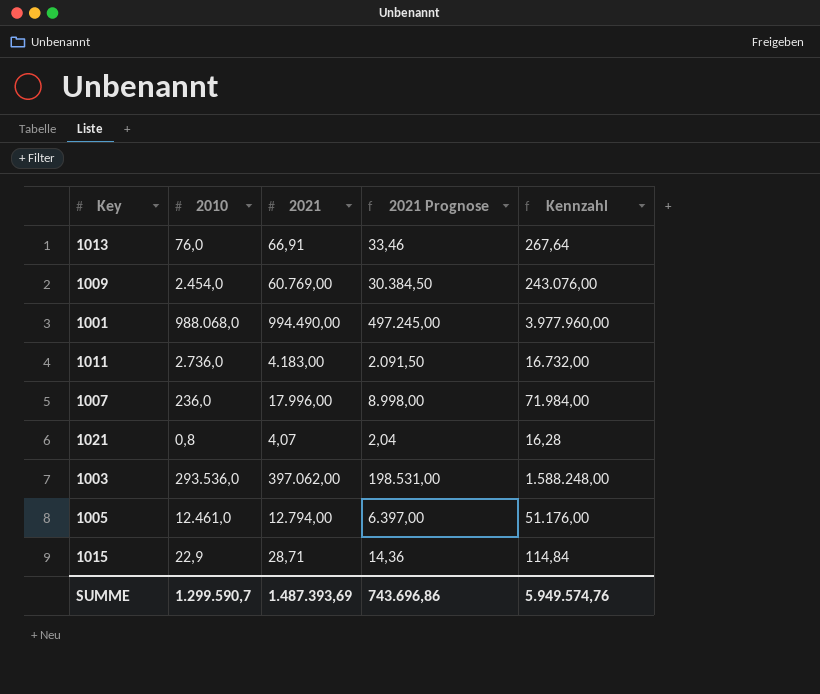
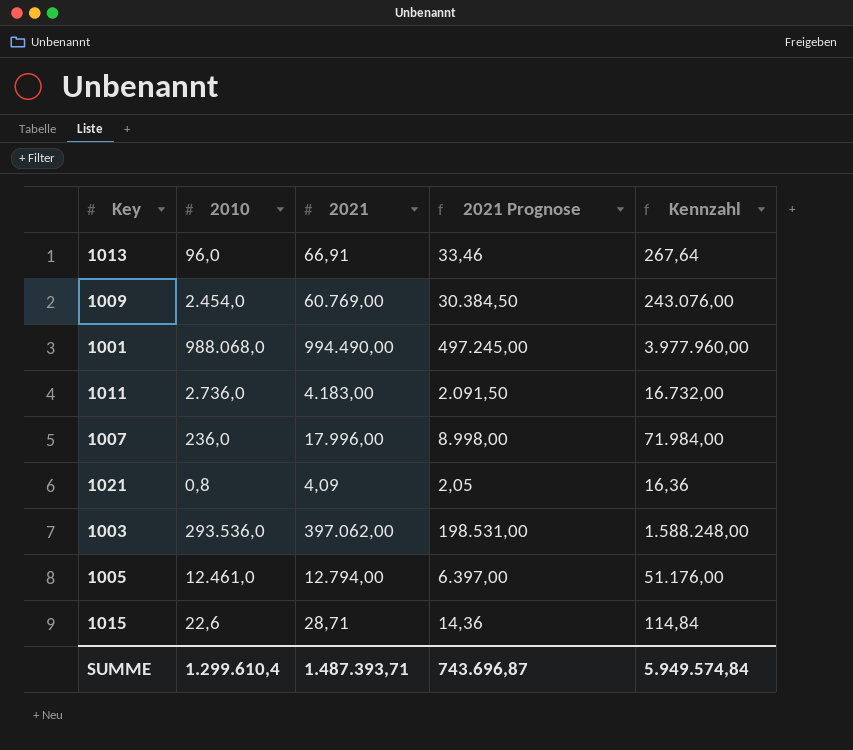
1013 | 2010: 76,0 -> 96,0
1021 | 2021: 4,07 -> 4,09
1021 | 2021 Prognose: 2,04 -> 2,05
1021 | Kennzahl: 16,28 -> 16,36
1015 | 2010: 22,9 -> 22,6
SUMME | 2010: 1.299.590,7 -> 1.299.610,4
SUMME | 2021: 1.487.393,69 -> 1.487.393,71
SUMME | 2021 Prognose: 743.696,86 -> 743.696,87
SUMME | Kennzahl: 5.949.574,76 -> 5.949.574,84

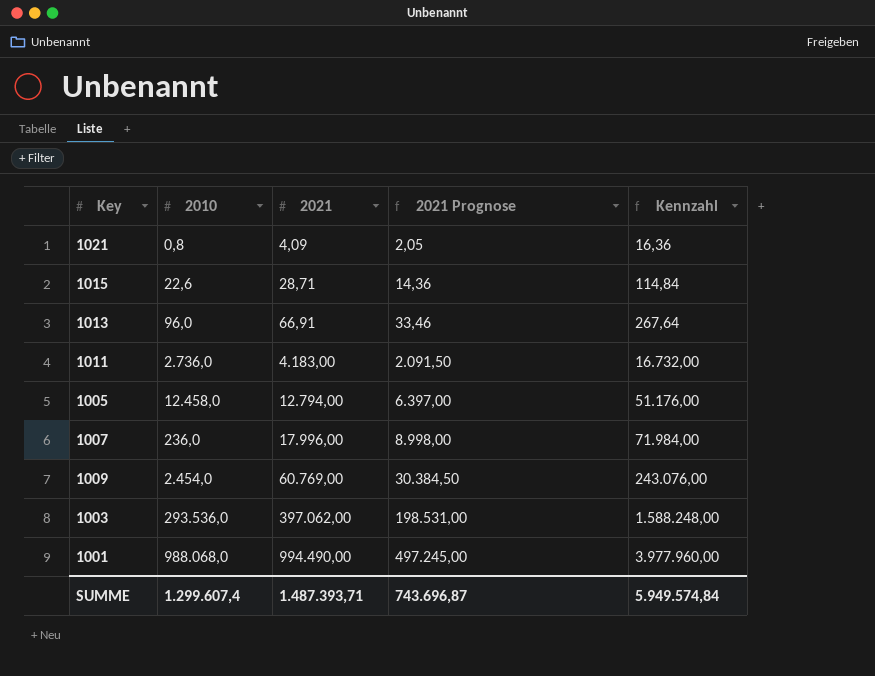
row order: none -> 2021 ascending
1005 | 2010: 12.461,0 -> 12.458,0
SUMME | 2010: 1.299.610,4 -> 1.299.607,4

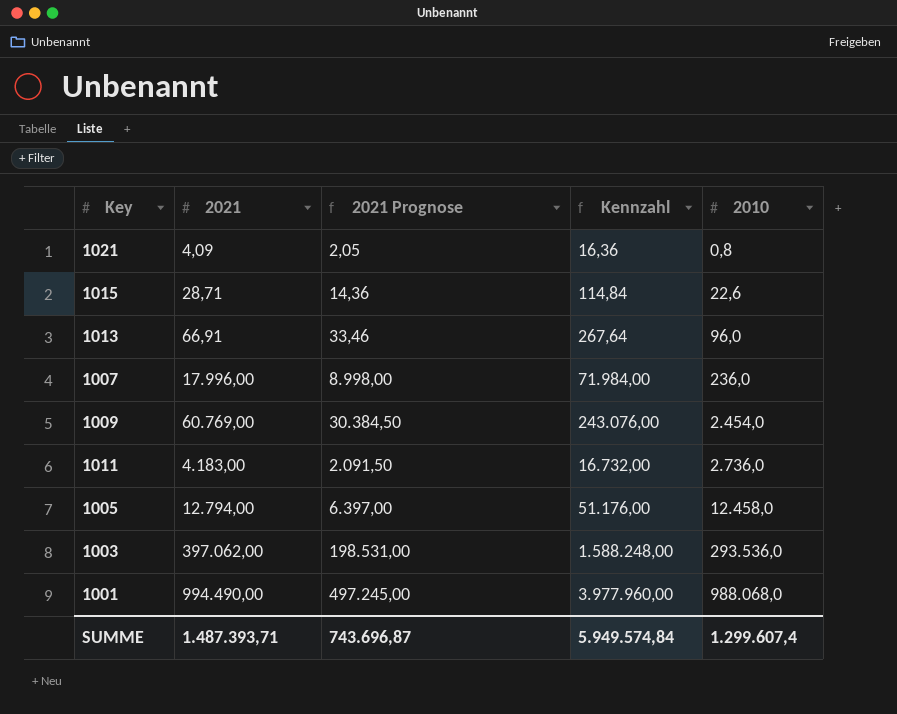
row order: 2021 ascending -> 2010 ascending
column 2010 | position: 2 -> 5

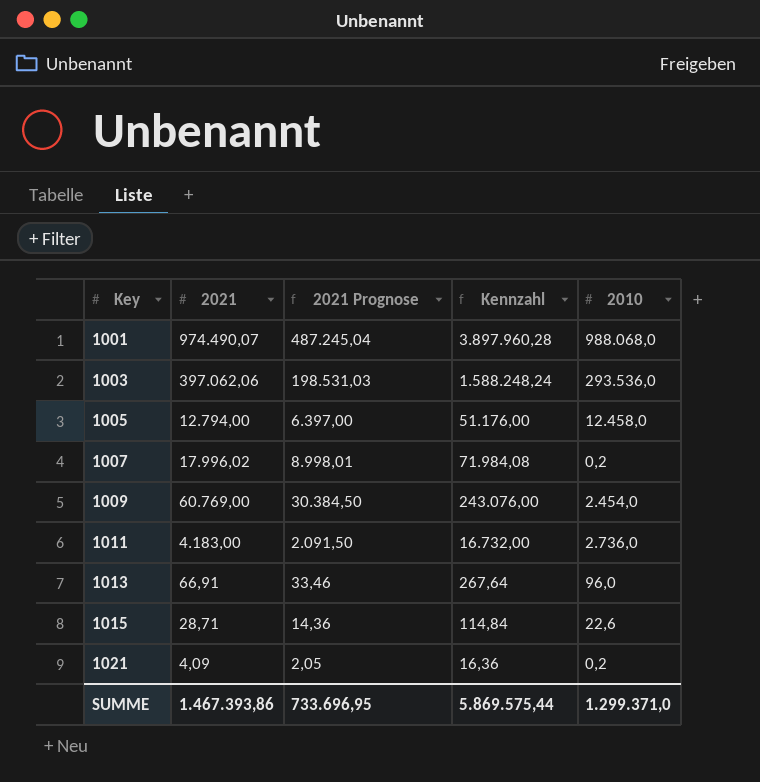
row order: 2010 ascending -> Key ascending
1001 | 2021: 994.490,00 -> 974.490,07
1001 | 2021 Prognose: 497.245,00 -> 487.245,04
1001 | Kennzahl: 3.977.960,00 -> 3.897.960,28
1003 | 2021: 397.062,00 -> 397.062,06
1003 | 2021 Prognose: 198.531,00 -> 198.531,03
1003 | Kennzahl: 1.588.248,00 -> 1.588.248,24
1007 | 2021: 17.996,00 -> 17.996,02
1007 | 2021 Prognose: 8.998,00 -> 8.998,01
1007 | Kennzahl: 71.984,00 -> 71.984,08
1007 | 2010: 236,0 -> 0,2
1021 | 2010: 0,8 -> 0,2
SUMME | 2021: 1.487.393,71 -> 1.467.393,86
SUMME | 2021 Prognose: 743.696,87 -> 733.696,95
SUMME | Kennzahl: 5.949.574,84 -> 5.869.575,44
SUMME | 2010: 1.299.607,4 -> 1.299.371,0

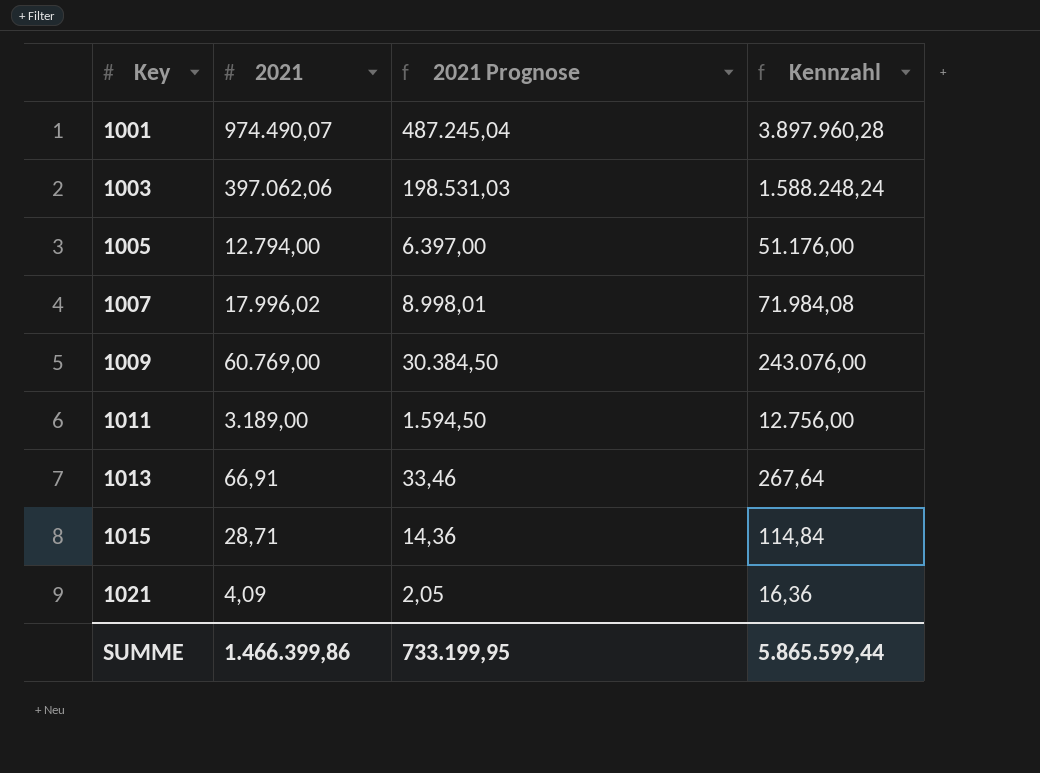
column 2010 | position: 5 -> none
1011 | 2021: 4.183,00 -> 3.189,00
1011 | 2021 Prognose: 2.091,50 -> 1.594,50
1011 | Kennzahl: 16.732,00 -> 12.756,00
SUMME | 2021: 1.467.393,86 -> 1.466.399,86
SUMME | 2021 Prognose: 733.696,95 -> 733.199,95
SUMME | Kennzahl: 5.869.575,44 -> 5.865.599,44

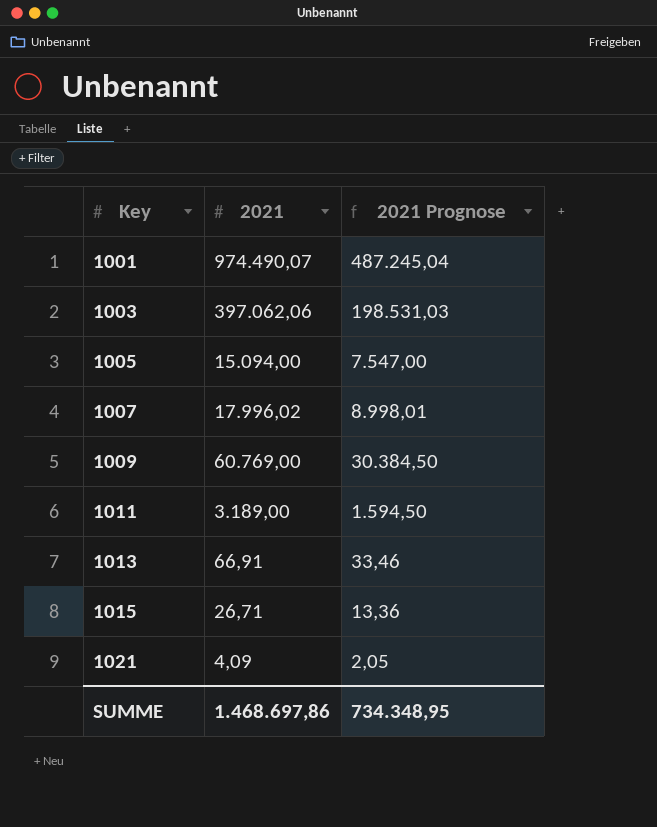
column Kennzahl | formula: [2021] * 4 -> none
1005 | 2021: 12.794,00 -> 15.094,00
1005 | 2021 Prognose: 6.397,00 -> 7.547,00
1015 | 2021: 28,71 -> 26,71
1015 | 2021 Prognose: 14,36 -> 13,36
SUMME | 2021: 1.466.399,86 -> 1.468.697,86
SUMME | 2021 Prognose: 733.199,95 -> 734.348,95

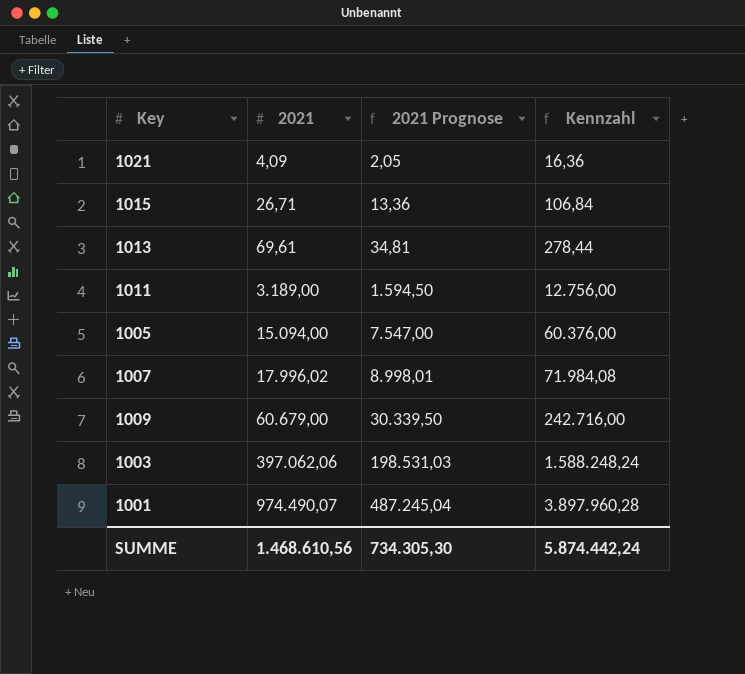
row order: Key ascending -> 2021 ascending
column Kennzahl | formula: none -> [2021] * 4
1013 | 2021: 66,91 -> 69,61
1013 | 2021 Prognose: 33,46 -> 34,81
1009 | 2021: 60.769,00 -> 60.679,00
1009 | 2021 Prognose: 30.384,50 -> 30.339,50
SUMME | 2021: 1.468.697,86 -> 1.468.610,56
SUMME | 2021 Prognose: 734.348,95 -> 734.305,30

